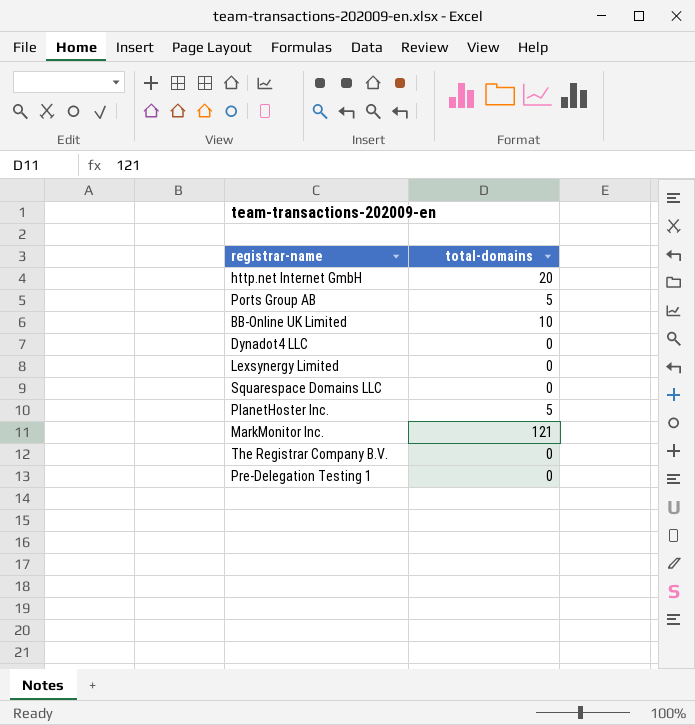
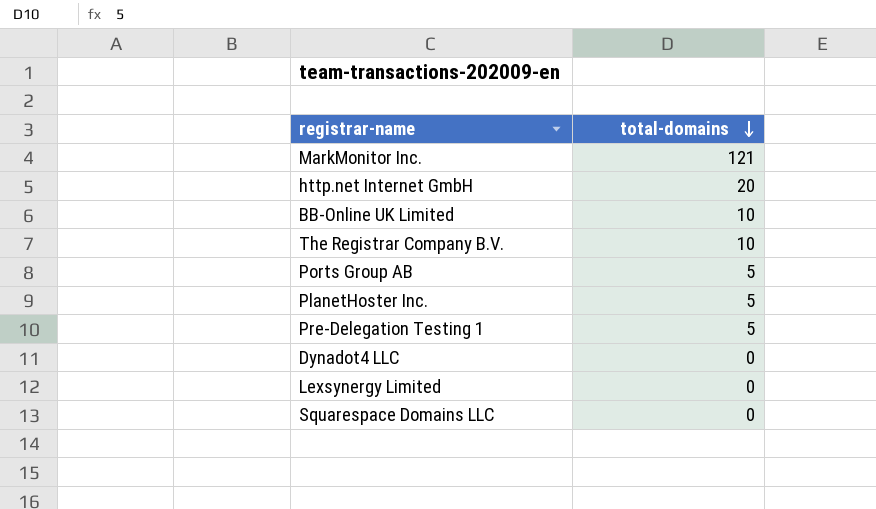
row order: none -> total-domains descending
The Registrar Company B.V. | total-domains: 0 -> 10
Pre-Delegation Testing 1 | total-domains: 0 -> 5

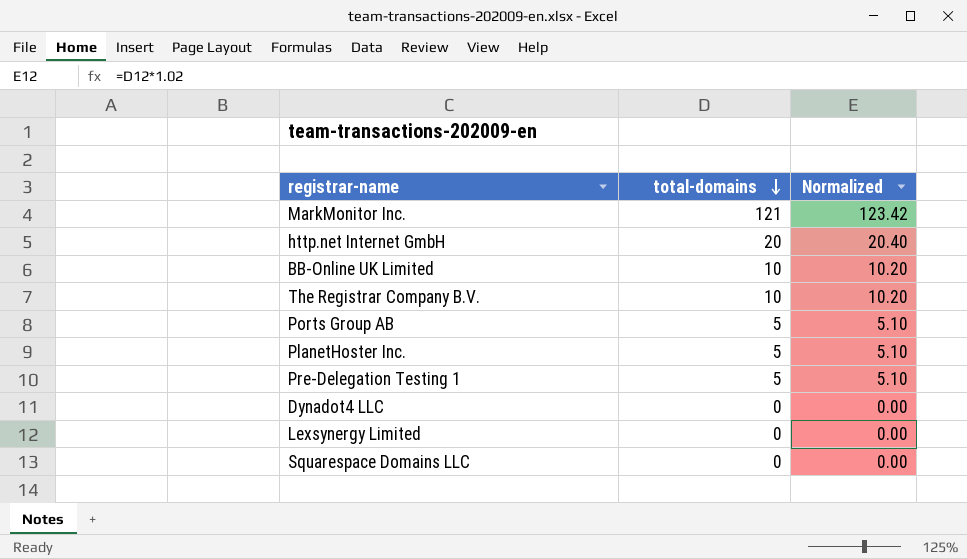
column Normalized | formula: none -> [total-domains] * 1.02

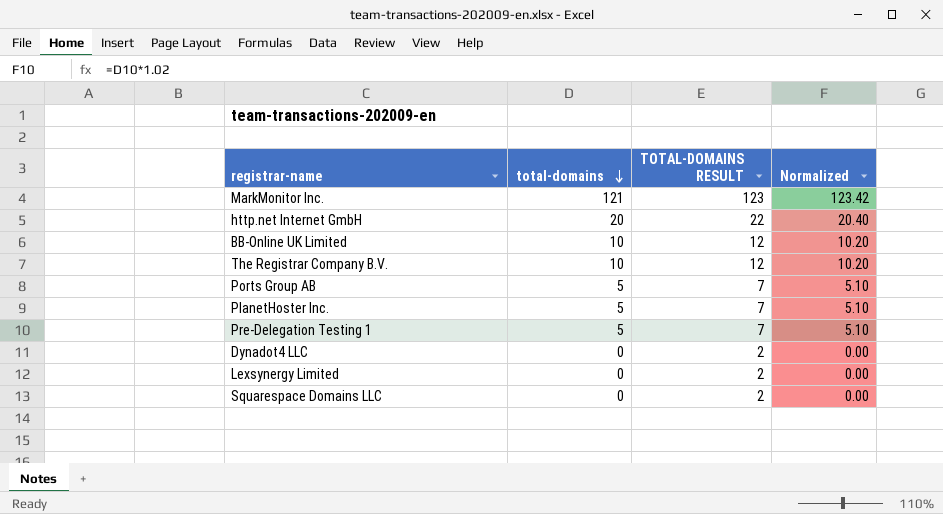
column TOTAL-DOMAINS RESULT | formula: none -> [total-domains] + 2

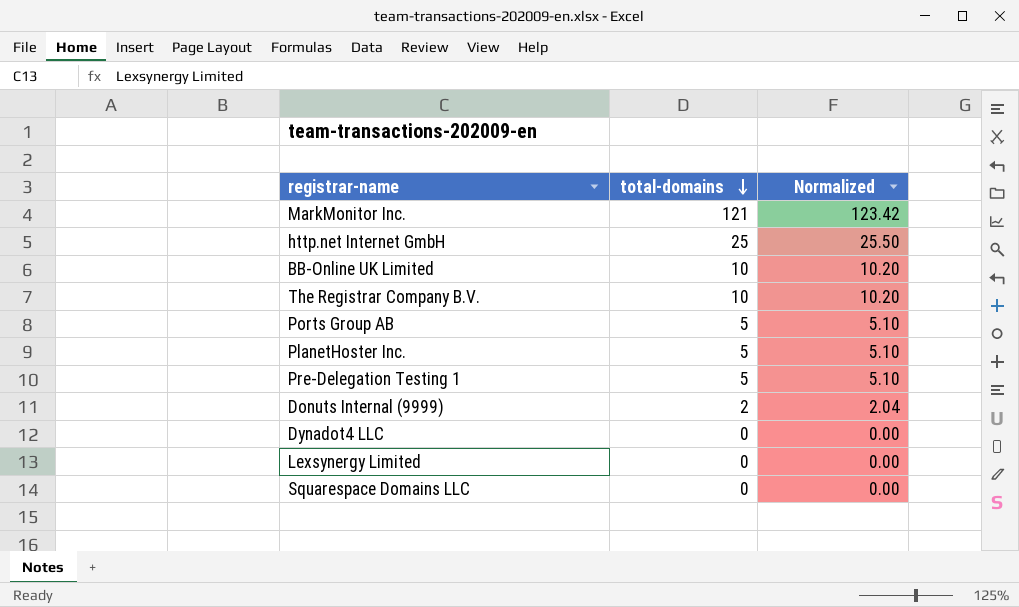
column TOTAL-DOMAINS RESULT | formula: [total-domains] + 2 -> none
http.net Internet GmbH | total-domains: 20 -> 25
http.net Internet GmbH | Normalized: 20.40 -> 25.50
row Donuts Internal (9999): none -> 2 | 2.04

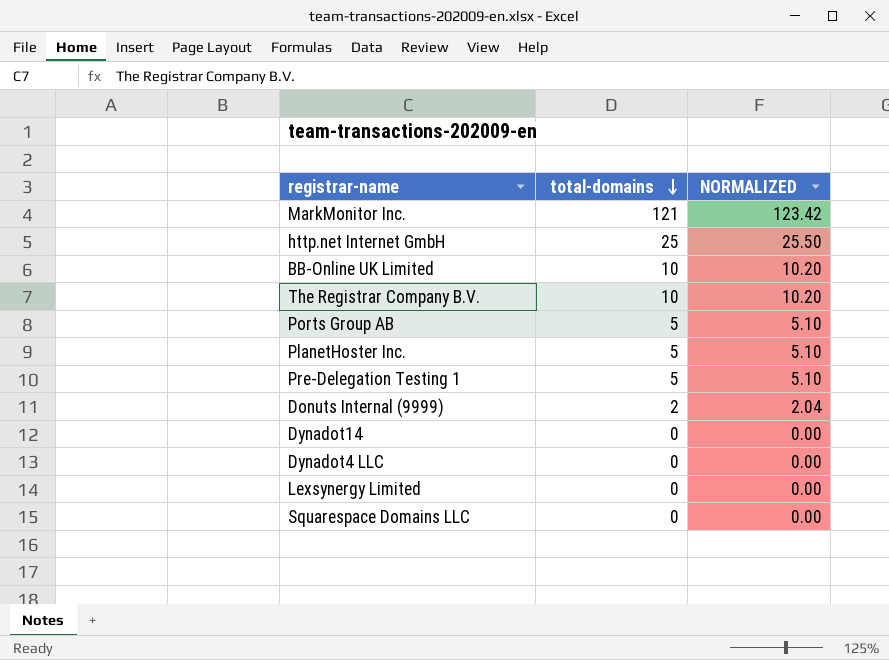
column name: Normalized -> NORMALIZED
row Dynadot14: none -> 0 | 0.00

